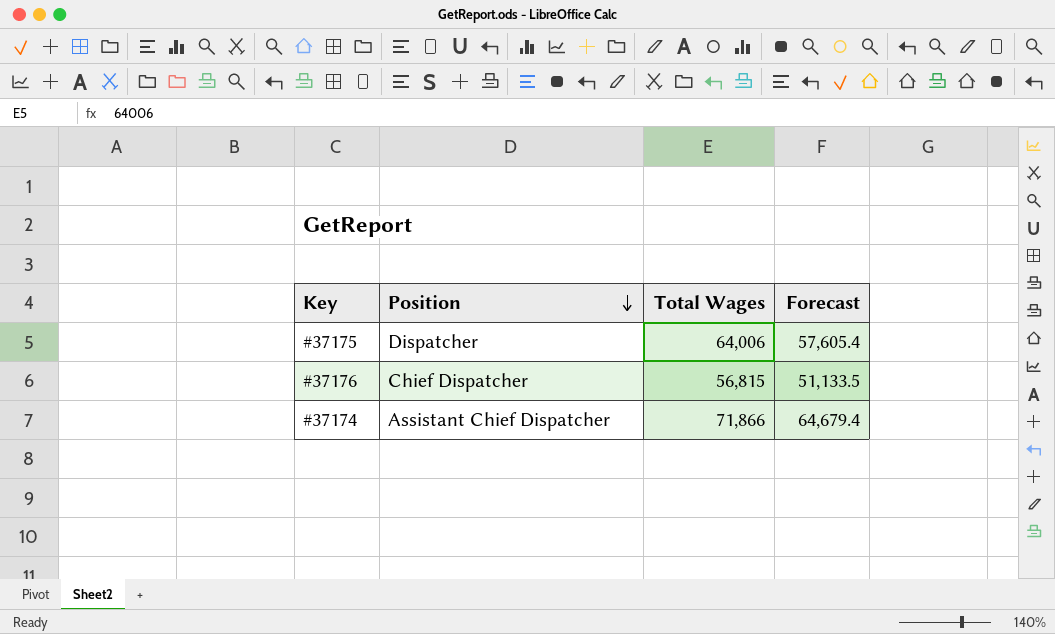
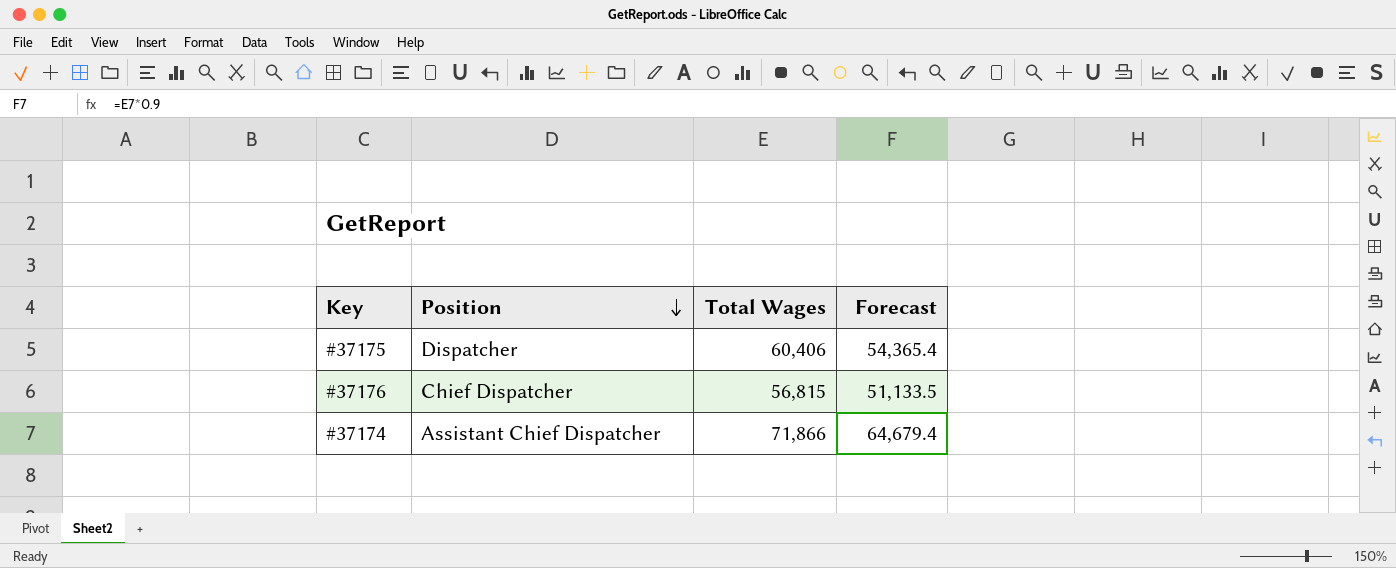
#37175 | Total Wages: 64,006 -> 60,406
#37175 | Forecast: 57,605.4 -> 54,365.4

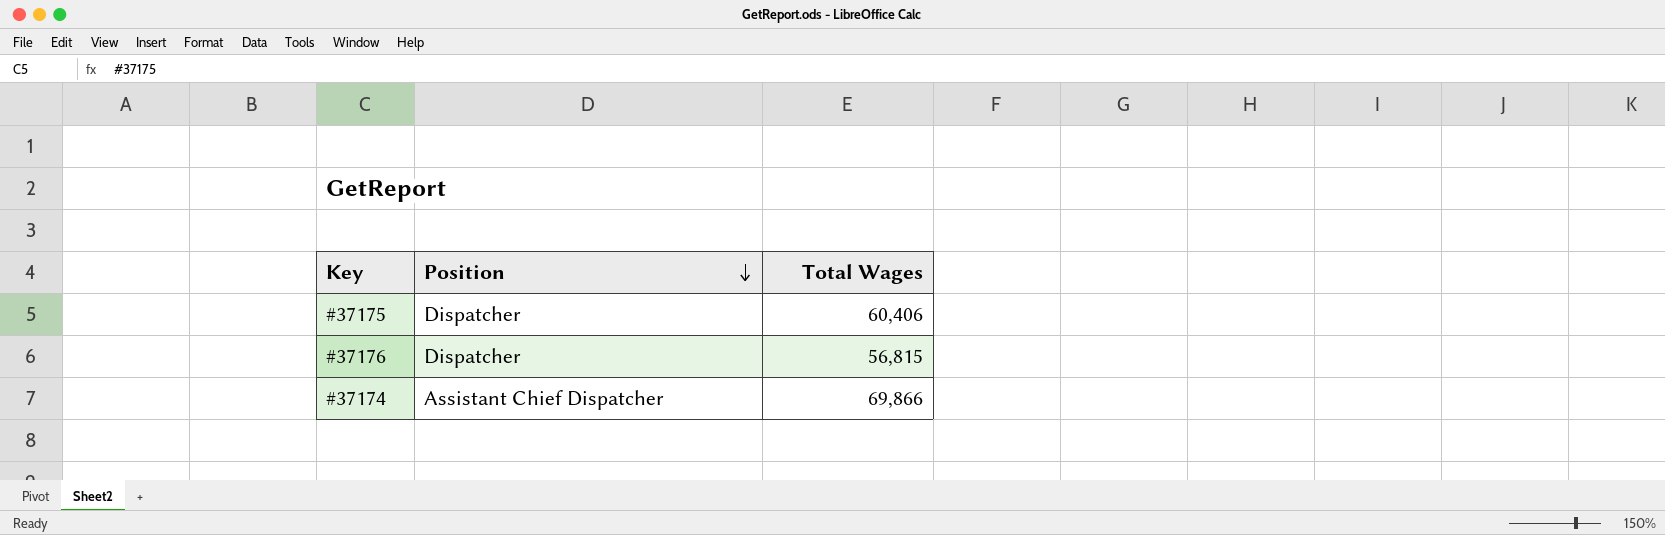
column Forecast | formula: [Total Wages] * 0.9 -> none
#37176 | Position: Chief Dispatcher -> Dispatcher
#37174 | Total Wages: 71,866 -> 69,866

